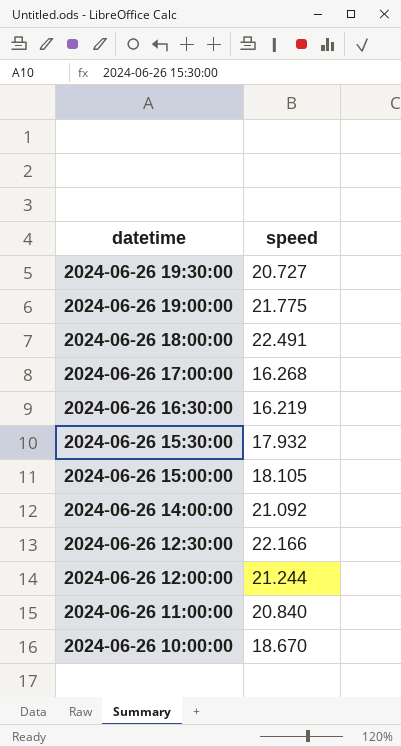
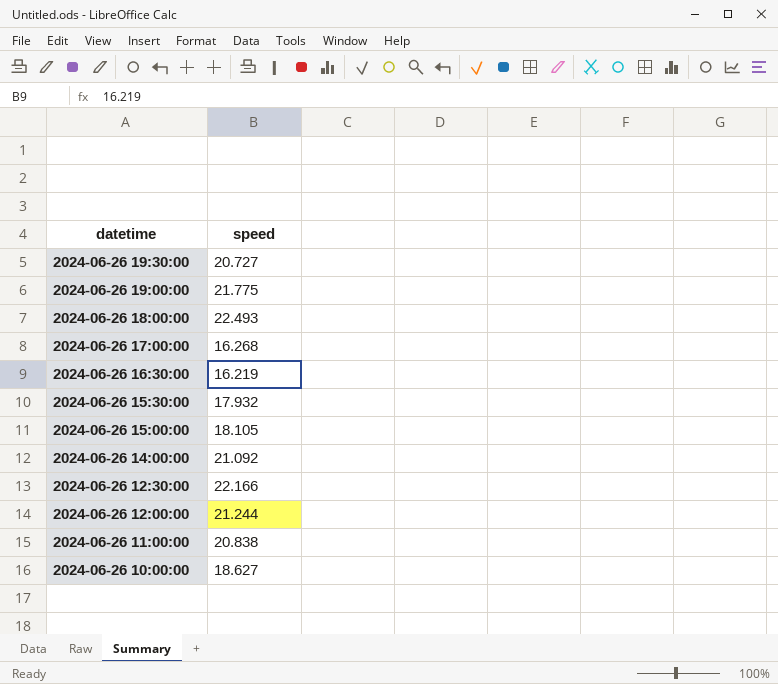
2024-06-26 18:00:00 | speed: 22.491 -> 22.493
2024-06-26 11:00:00 | speed: 20.840 -> 20.838
2024-06-26 10:00:00 | speed: 18.670 -> 18.627

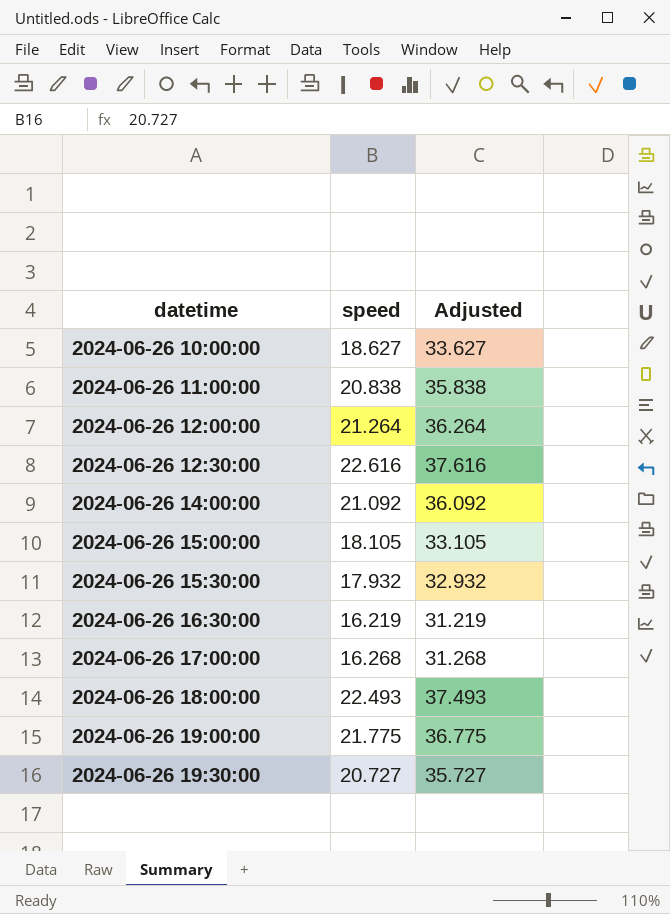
row order: datetime descending -> datetime ascending
column Adjusted | formula: none -> [speed] + 15
2024-06-26 12:00:00 | speed: 21.244 -> 21.264
2024-06-26 12:30:00 | speed: 22.166 -> 22.616

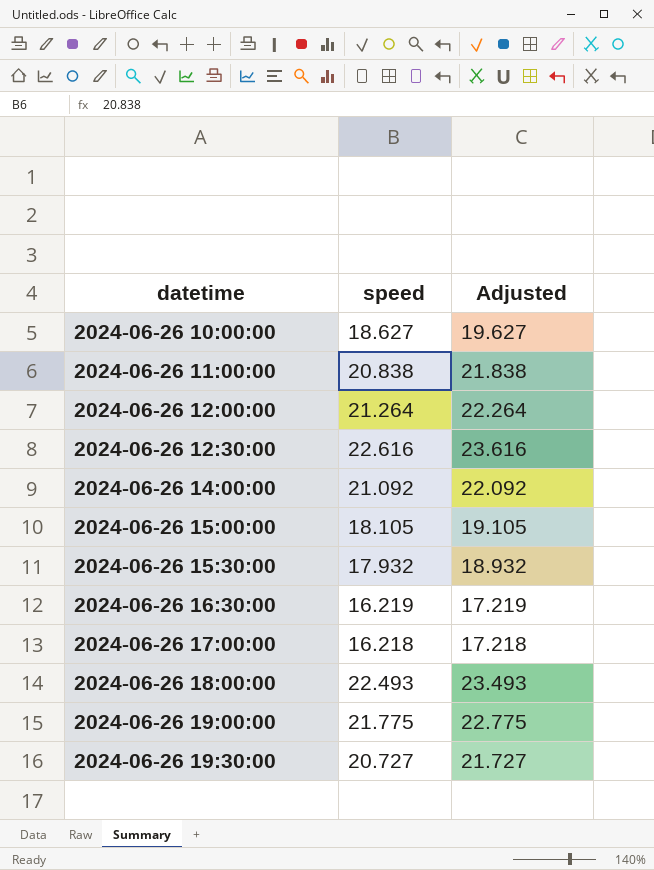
column Adjusted | formula: [speed] + 15 -> [speed] + 1
2024-06-26 17:00:00 | speed: 16.268 -> 16.218

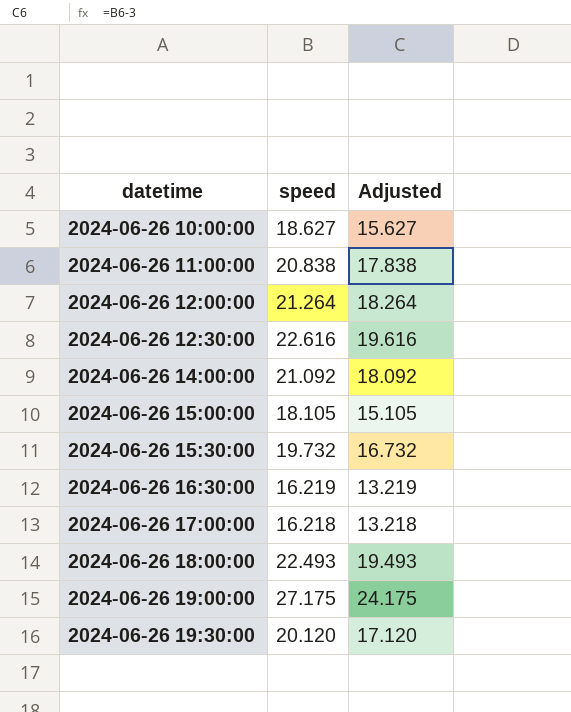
column Adjusted | formula: [speed] + 1 -> [speed] - 3
2024-06-26 15:30:00 | speed: 17.932 -> 19.732
2024-06-26 19:00:00 | speed: 21.775 -> 27.175
2024-06-26 19:30:00 | speed: 20.727 -> 20.120

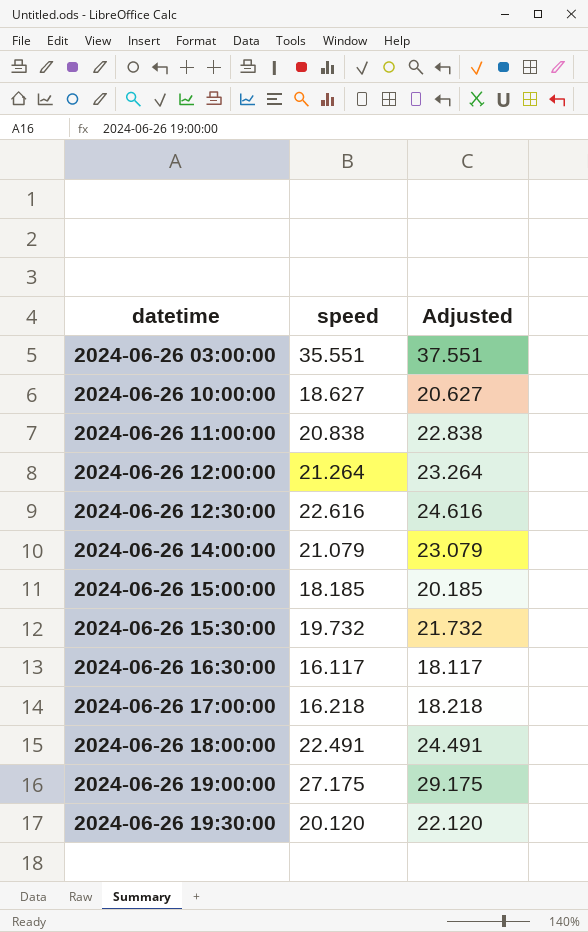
column Adjusted | formula: [speed] - 3 -> [speed] + 2
row 2024-06-26 03:00:00: none -> 35.551 | 37.551
2024-06-26 14:00:00 | speed: 21.092 -> 21.079
2024-06-26 15:00:00 | speed: 18.105 -> 18.185
2024-06-26 16:30:00 | speed: 16.219 -> 16.117
2024-06-26 18:00:00 | speed: 22.493 -> 22.491

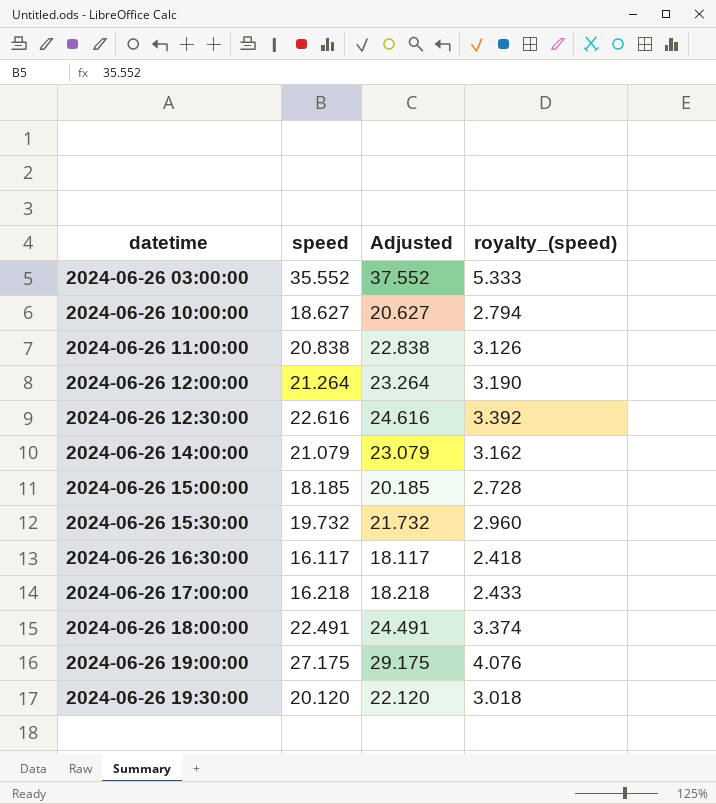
column royalty_(speed) | formula: none -> [speed] * 0.15
2024-06-26 03:00:00 | speed: 35.551 -> 35.552
2024-06-26 03:00:00 | Adjusted: 37.551 -> 37.552

